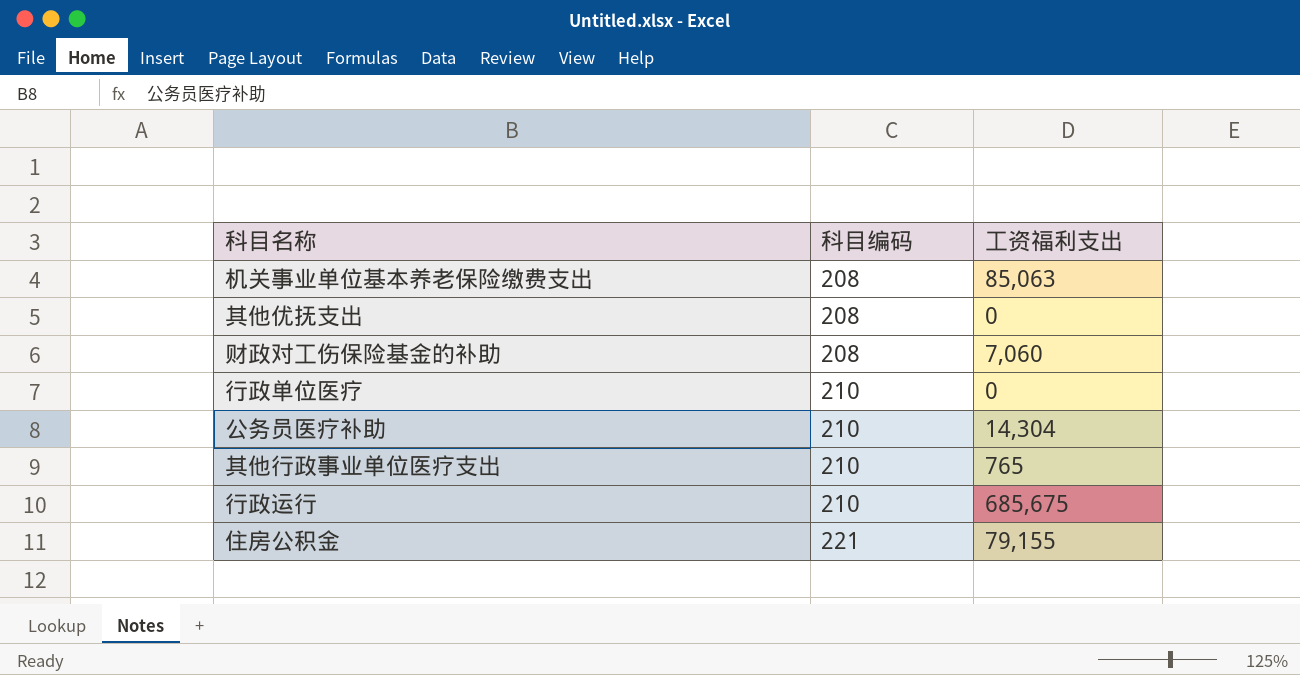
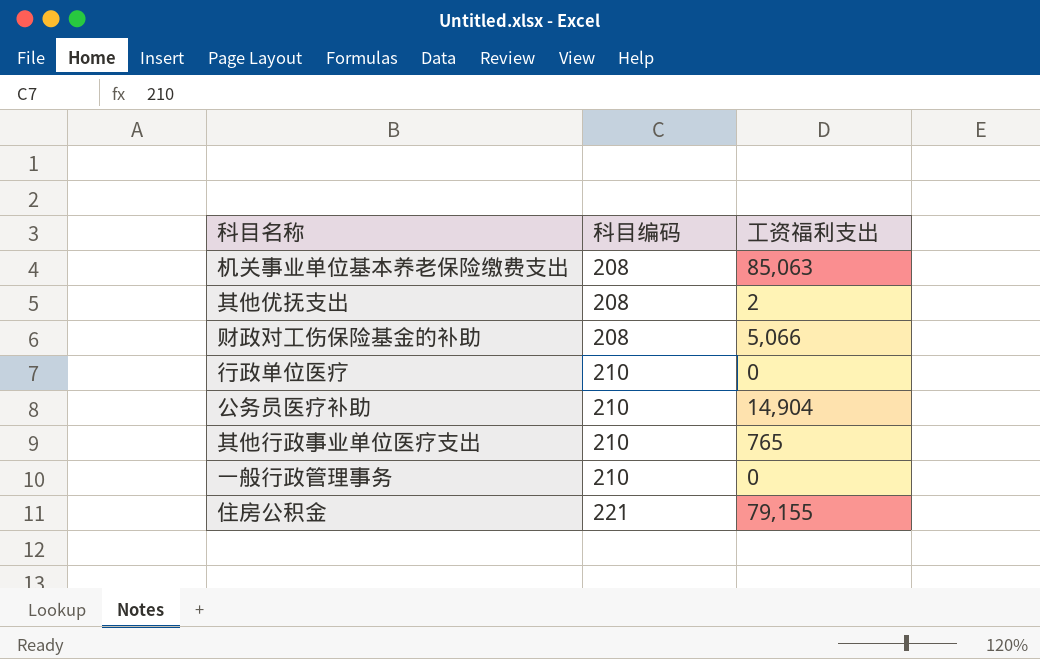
row 行政运行: 210 | 685,675 -> none
其他优抚支出 | 工资福利支出: 0 -> 2
财政对工伤保险基金的补助 | 工资福利支出: 7,060 -> 5,066
公务员医疗补助 | 工资福利支出: 14,304 -> 14,904
row 一般行政管理事务: none -> 210 | 0

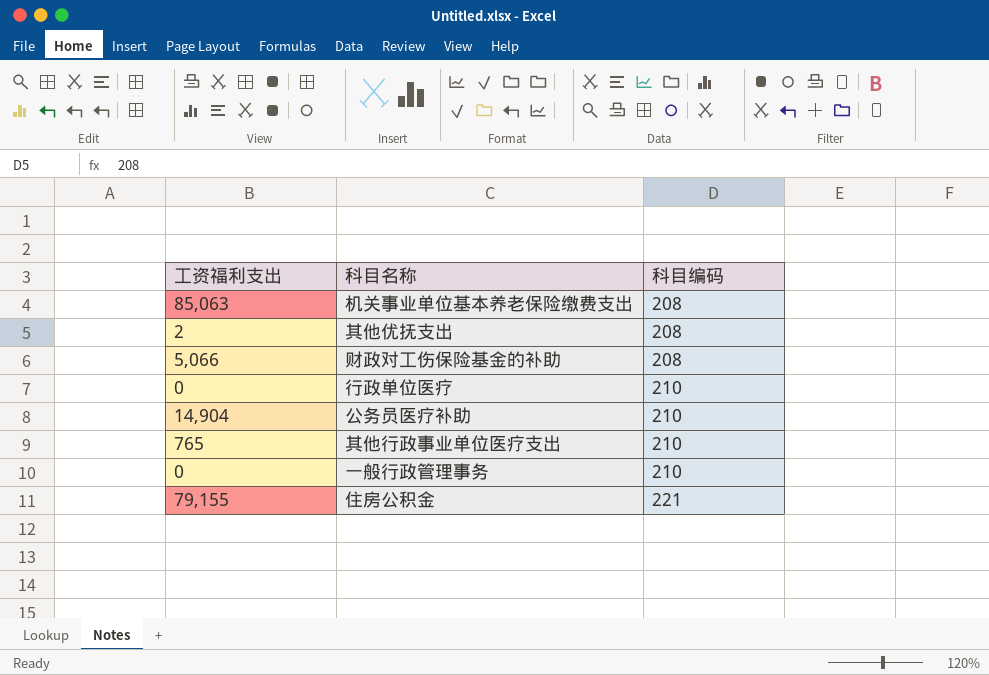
column 工资福利支出 | position: 3 -> 1

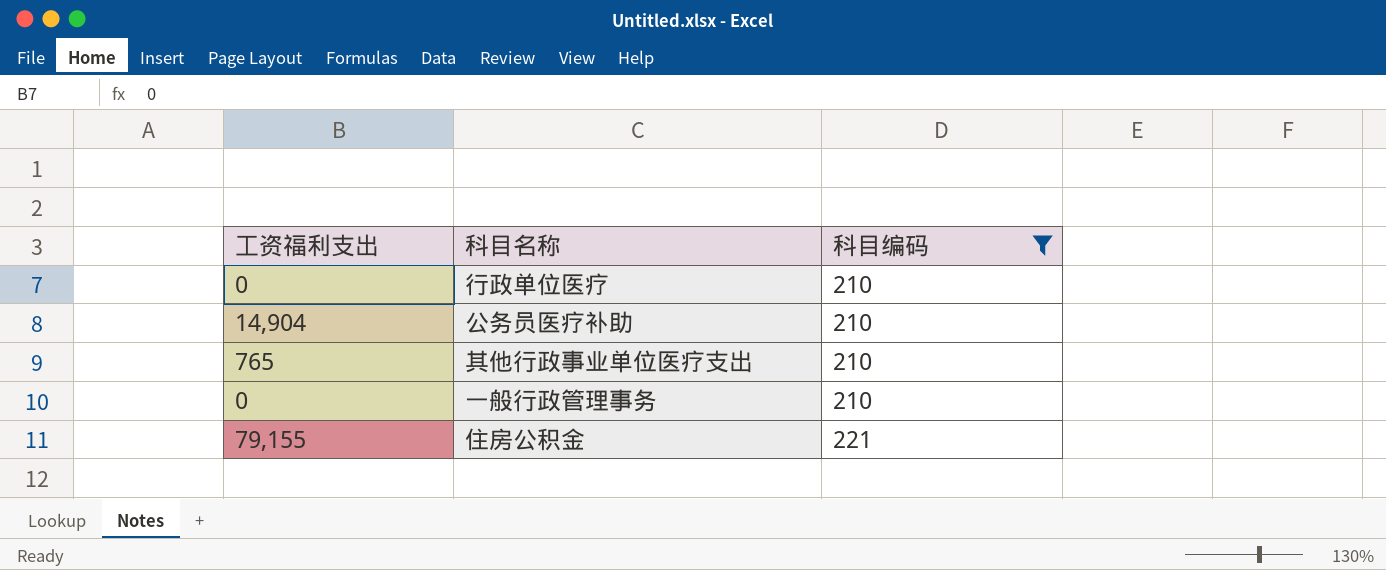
filter: none -> 科目编码 != 208

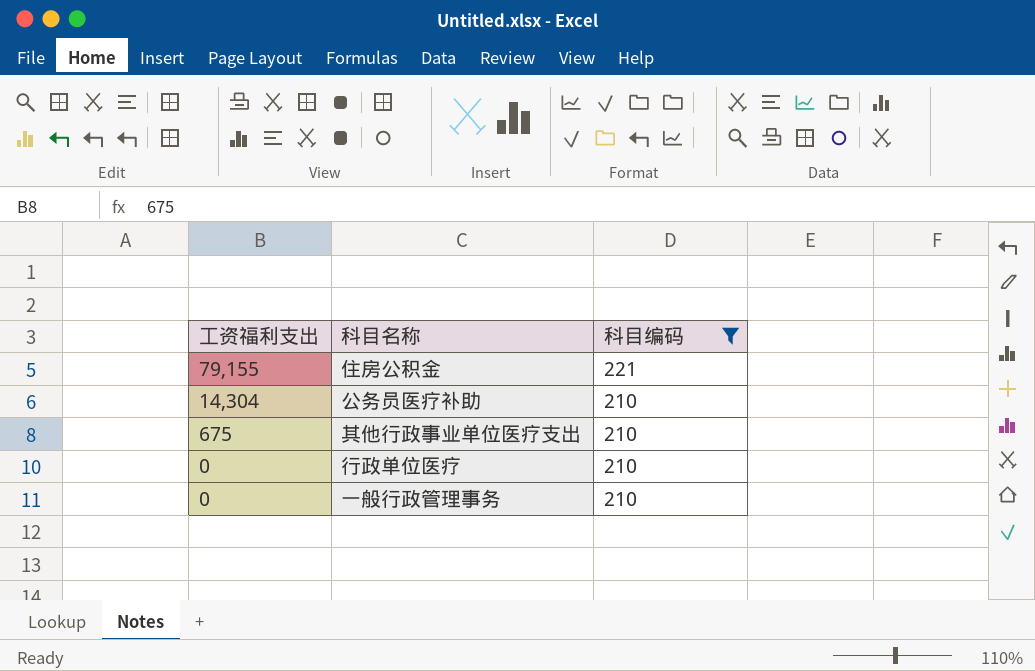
row order: 科目编码 ascending -> 工资福利支出 descending
公务员医疗补助 | 工资福利支出: 14,904 -> 14,304
其他行政事业单位医疗支出 | 工资福利支出: 765 -> 675

